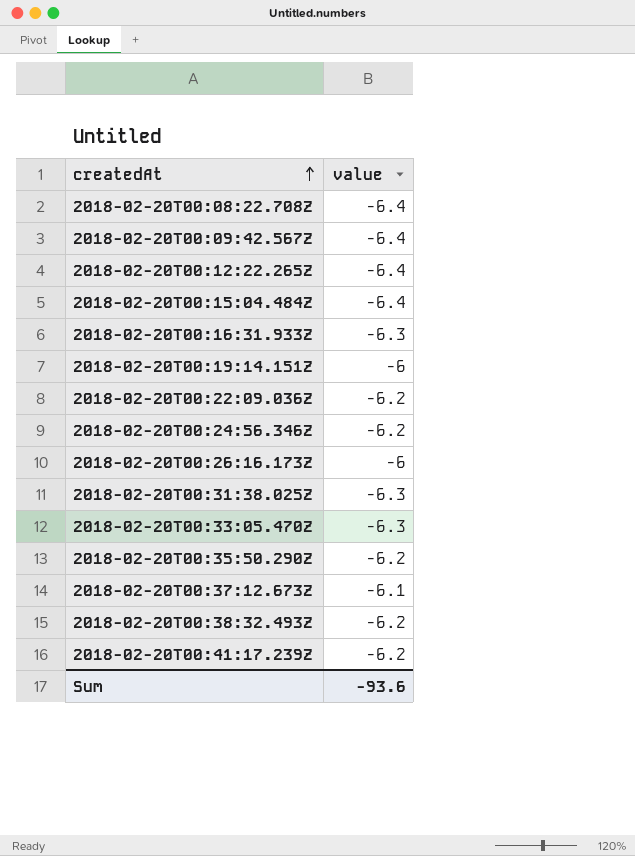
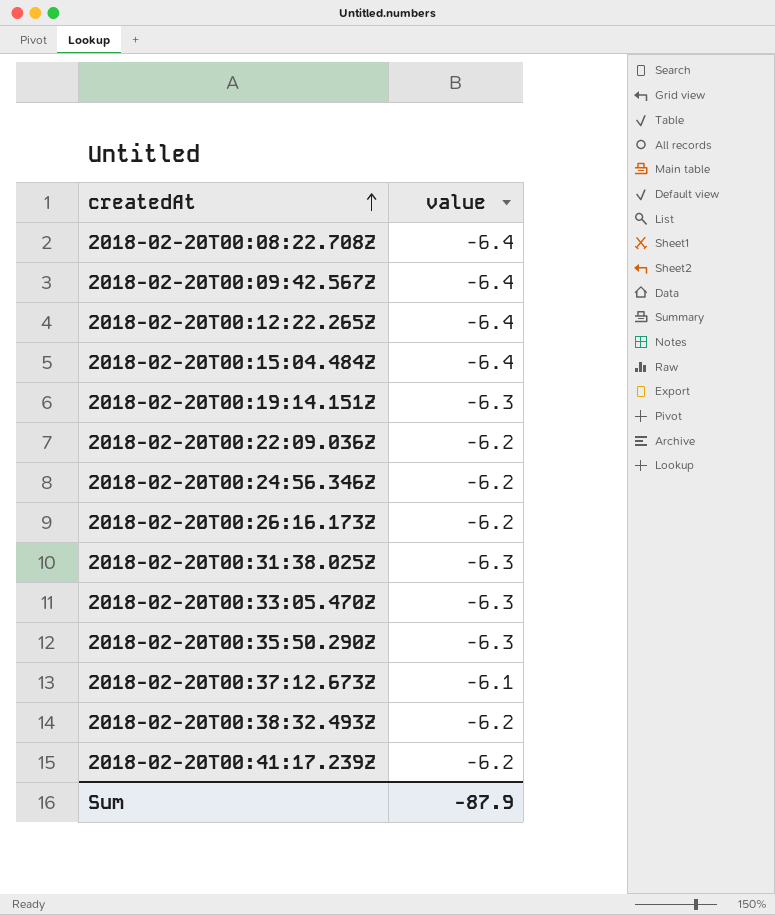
row 2018-02-20T00:16:31.933Z: -6.3 -> none
2018-02-20T00:19:14.151Z | value: -6 -> -6.3
2018-02-20T00:26:16.173Z | value: -6 -> -6.2
2018-02-20T00:35:50.290Z | value: -6.2 -> -6.3
Sum | value: -93.6 -> -87.9

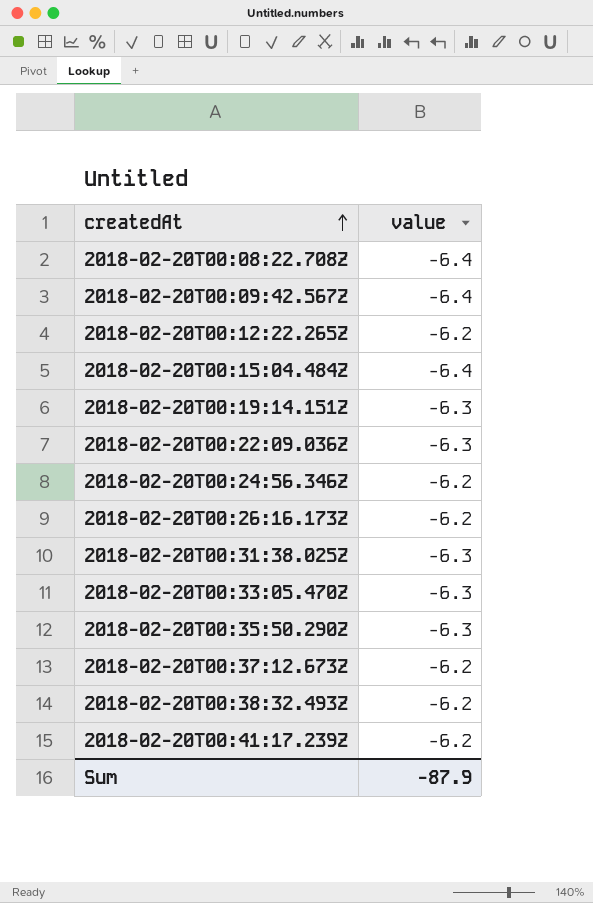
2018-02-20T00:12:22.265Z | value: -6.4 -> -6.2
2018-02-20T00:22:09.036Z | value: -6.2 -> -6.3
2018-02-20T00:37:12.673Z | value: -6.1 -> -6.2

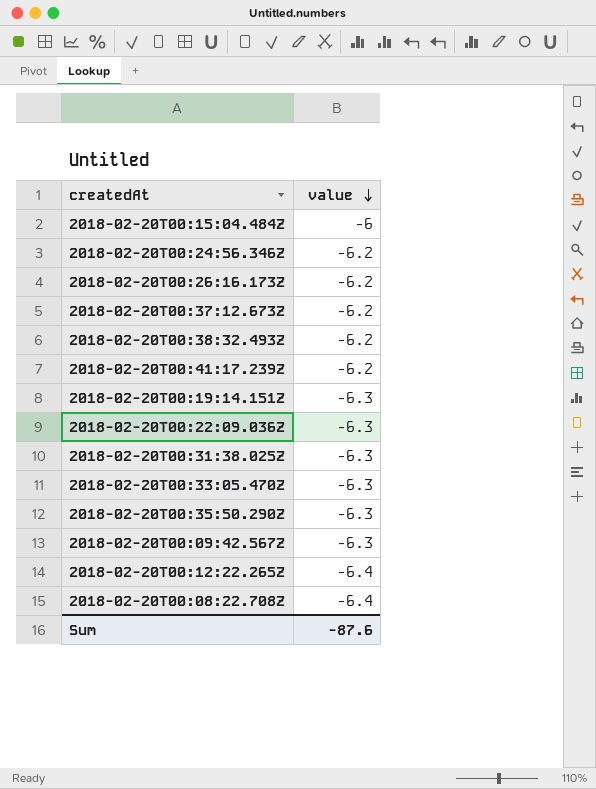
row order: createdAt ascending -> value descending
2018-02-20T00:15:04.484Z | value: -6.4 -> -6
2018-02-20T00:09:42.567Z | value: -6.4 -> -6.3
2018-02-20T00:12:22.265Z | value: -6.2 -> -6.4
Sum | value: -87.9 -> -87.6

